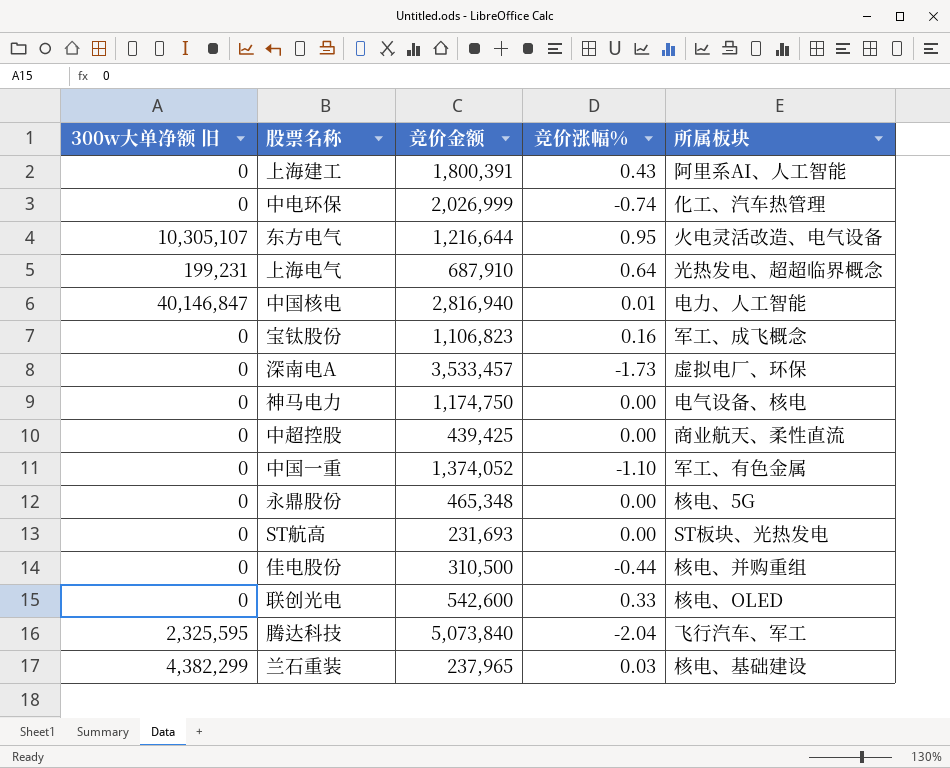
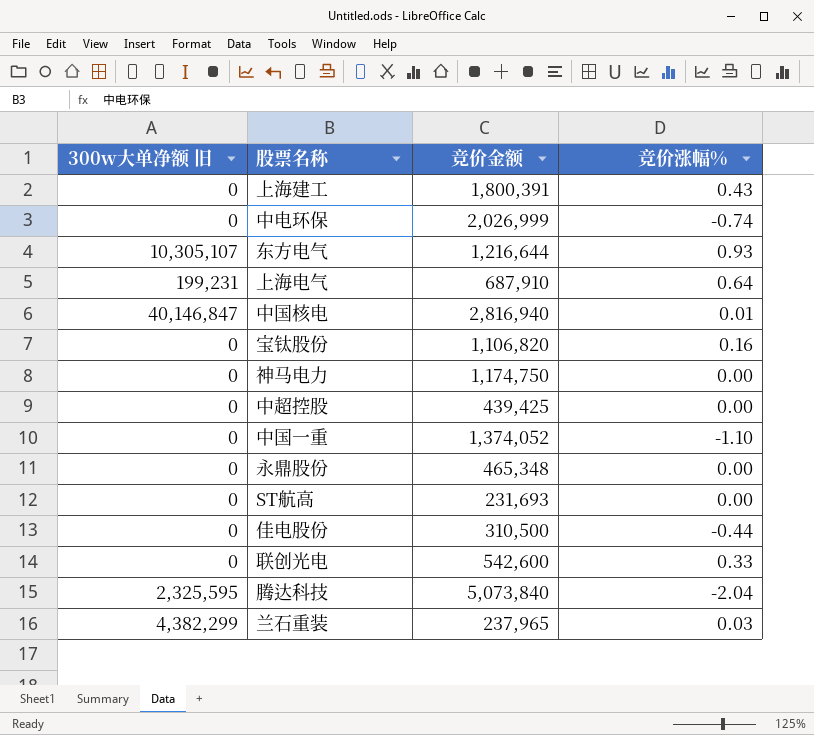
column 所属板块 | position: 5 -> none
row 深南电A: 0 | 3,533,457 | -1.73 | 虚拟电厂、环保 -> none
东方电气 | 竞价涨幅%: 0.95 -> 0.93
宝钛股份 | 竞价金额: 1,106,823 -> 1,106,820

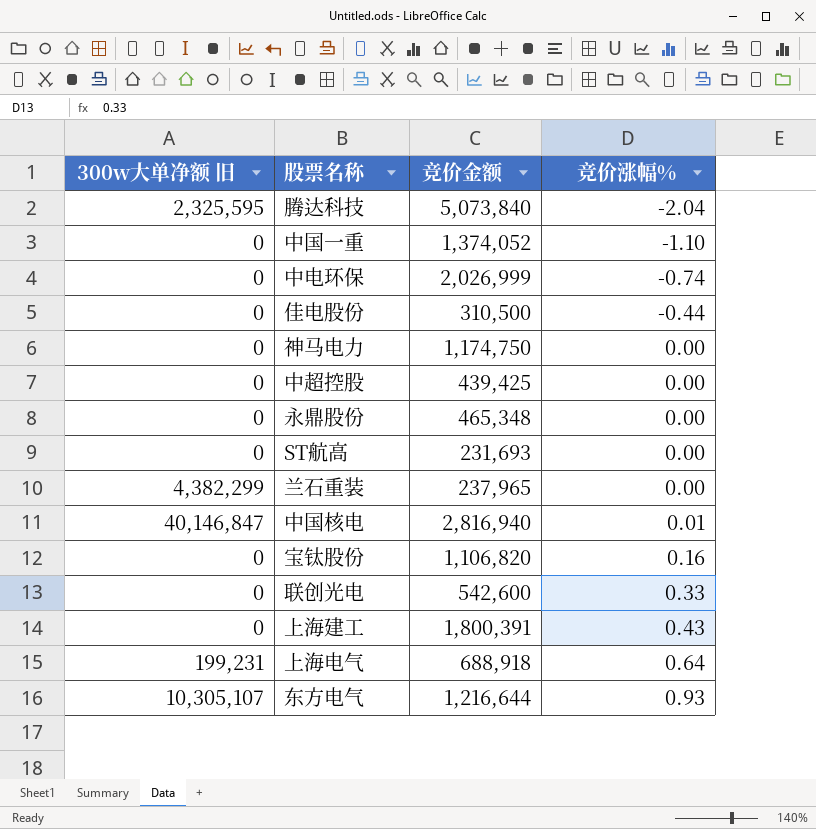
row order: none -> 竞价涨幅% ascending
兰石重装 | 竞价涨幅%: 0.03 -> 0.00
上海电气 | 竞价金额: 687,910 -> 688,918

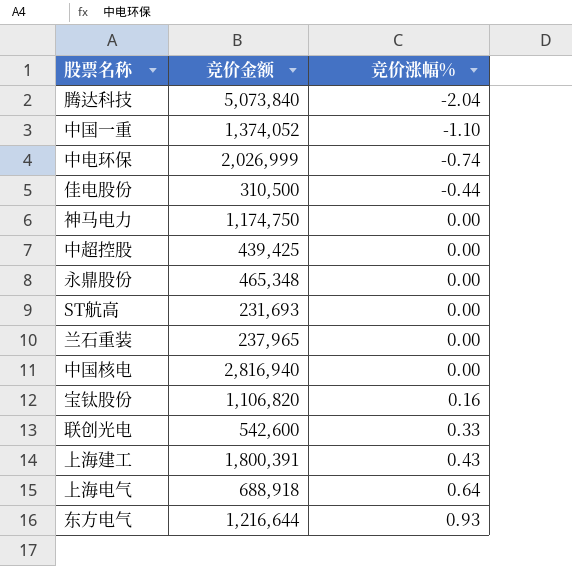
column 300w大单净额 旧 | position: 1 -> none
中国核电 | 竞价涨幅%: 0.01 -> 0.00

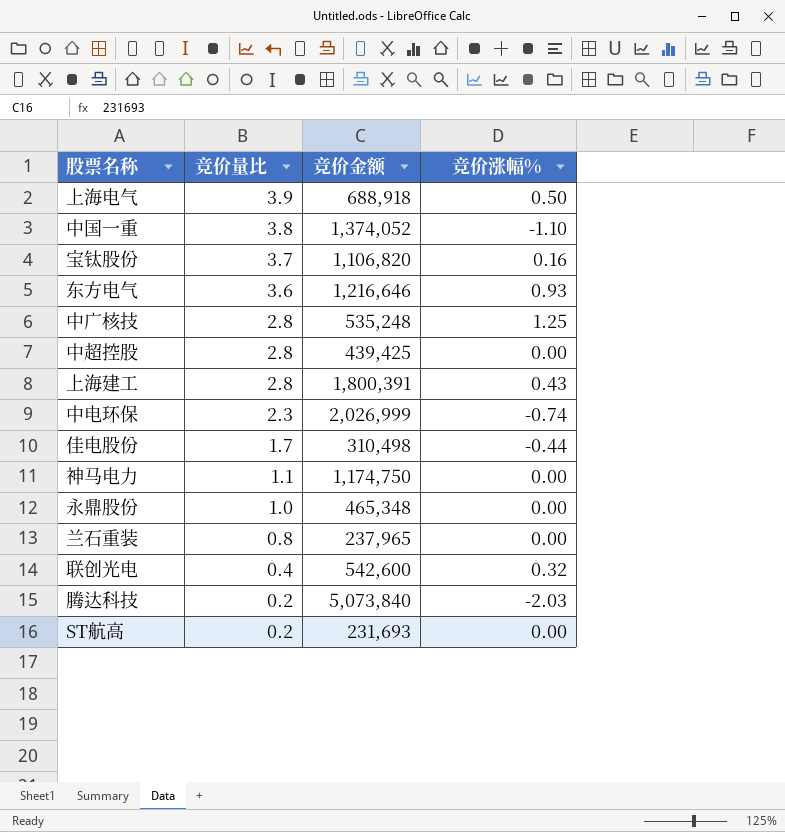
row order: 竞价涨幅% ascending -> 竞价量比 descending
column 竞价量比 | position: none -> 2
row 中国核电: 2,816,940 | 0.00 -> none
上海电气 | 竞价涨幅%: 0.64 -> 0.50
东方电气 | 竞价金额: 1,216,644 -> 1,216,646
row 中广核技: none -> 2.8 | 535,248 | 1.25
佳电股份 | 竞价金额: 310,500 -> 310,498
联创光电 | 竞价涨幅%: 0.33 -> 0.32
腾达科技 | 竞价涨幅%: -2.04 -> -2.03

